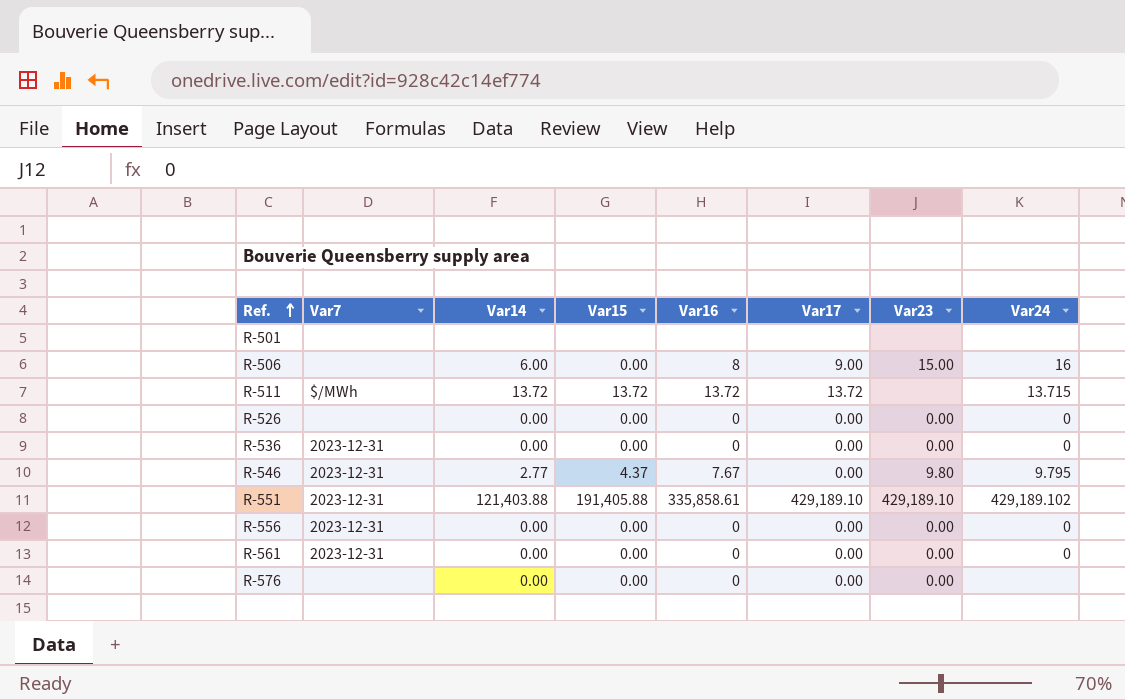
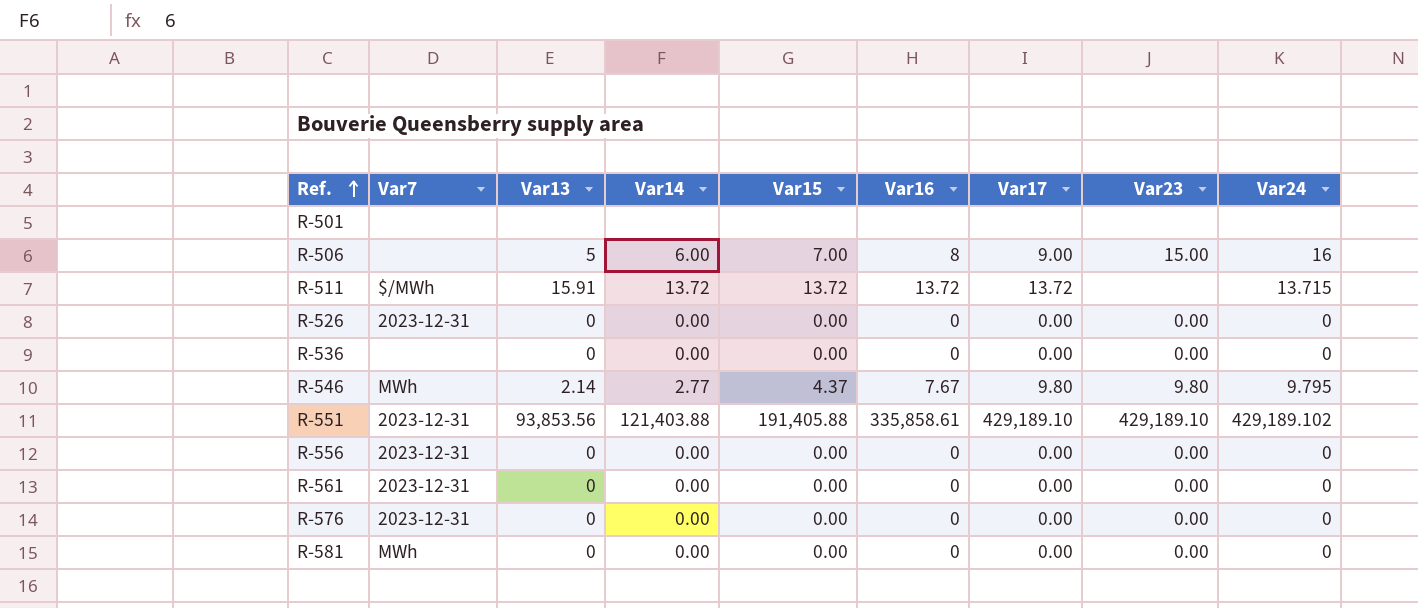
column Var13 | position: none -> 3
R-506 | Var15: 0.00 -> 7.00
R-526 | Var7: none -> 2023-12-31
R-536 | Var7: 2023-12-31 -> none
R-546 | Var7: 2023-12-31 -> MWh
R-546 | Var17: 0.00 -> 9.80
R-576 | Var7: none -> 2023-12-31
R-576 | Var24: none -> 0
row R-581: none -> MWh | 0 | 0.00 | 0.00 | 0 | 0.00 | 0.00 | 0

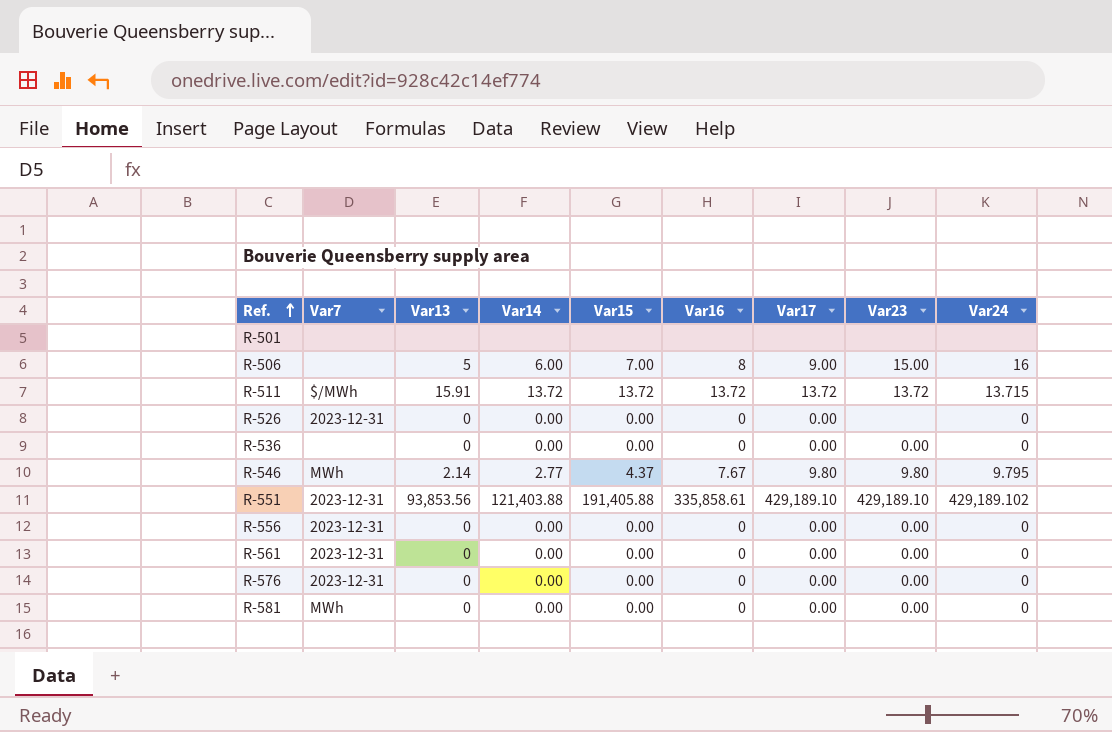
R-511 | Var23: none -> 13.72
R-526 | Var23: 0.00 -> none

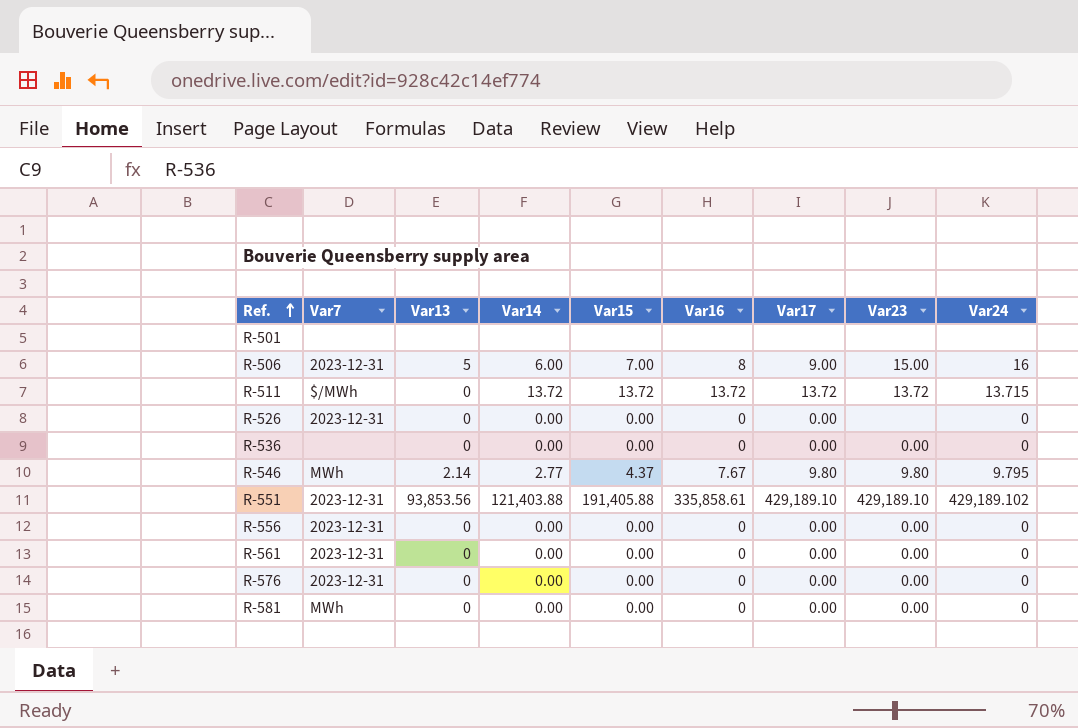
R-506 | Var7: none -> 2023-12-31
R-511 | Var13: 15.91 -> 0

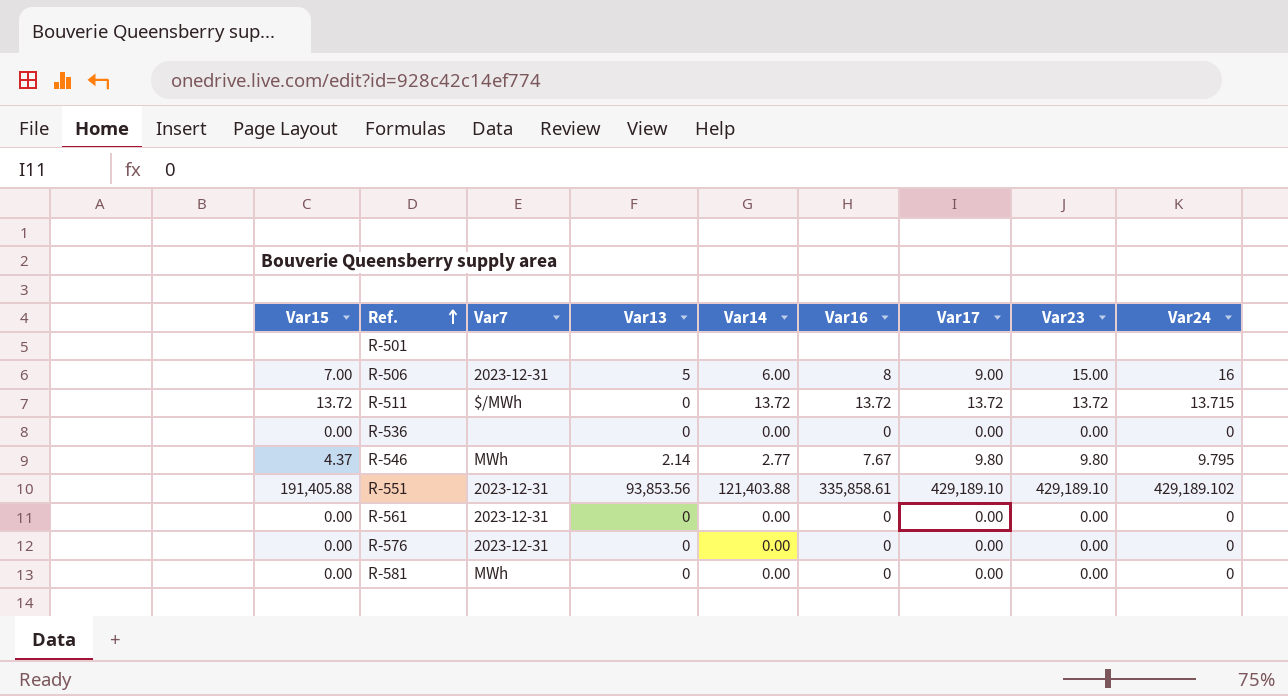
column Var15 | position: 5 -> 1
row R-526: 2023-12-31 | 0 | 0.00 | 0.00 | 0 | 0.00 | none | 0 -> none
row R-556: 2023-12-31 | 0 | 0.00 | 0.00 | 0 | 0.00 | 0.00 | 0 -> none

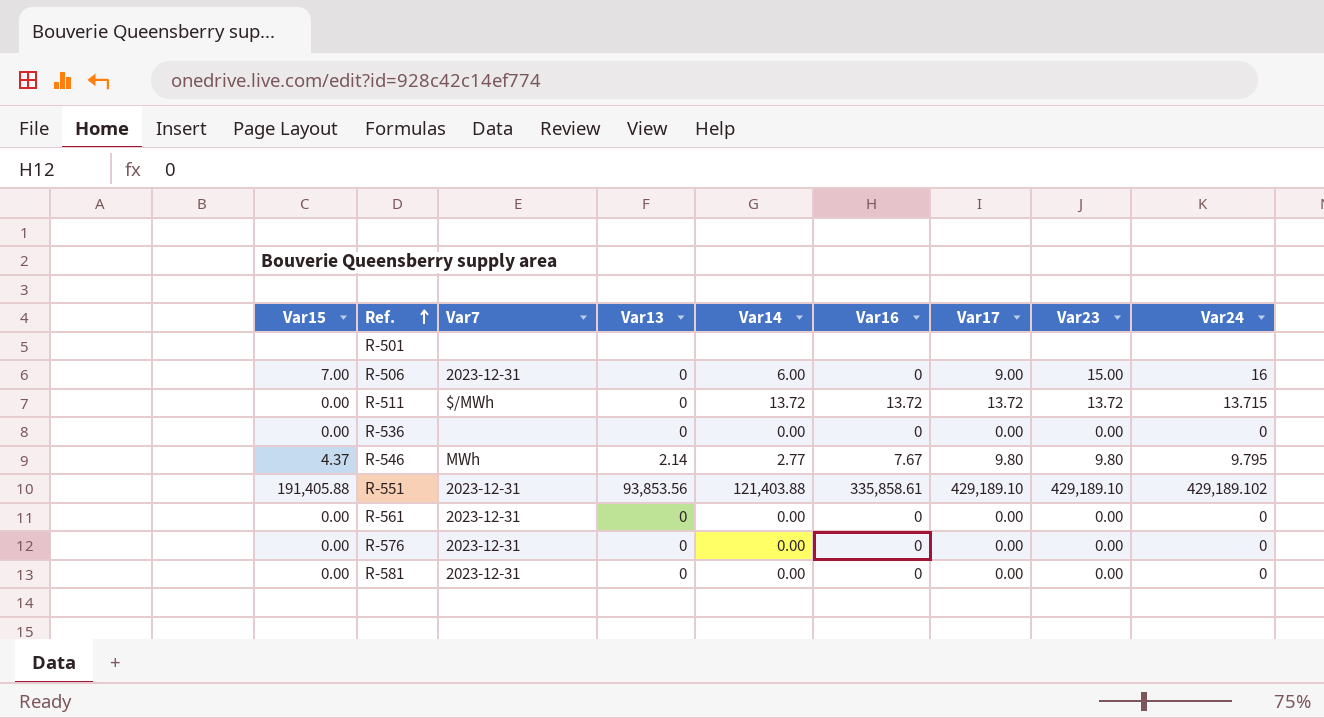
R-506 | Var13: 5 -> 0
R-506 | Var16: 8 -> 0
R-511 | Var15: 13.72 -> 0.00
R-581 | Var7: MWh -> 2023-12-31

